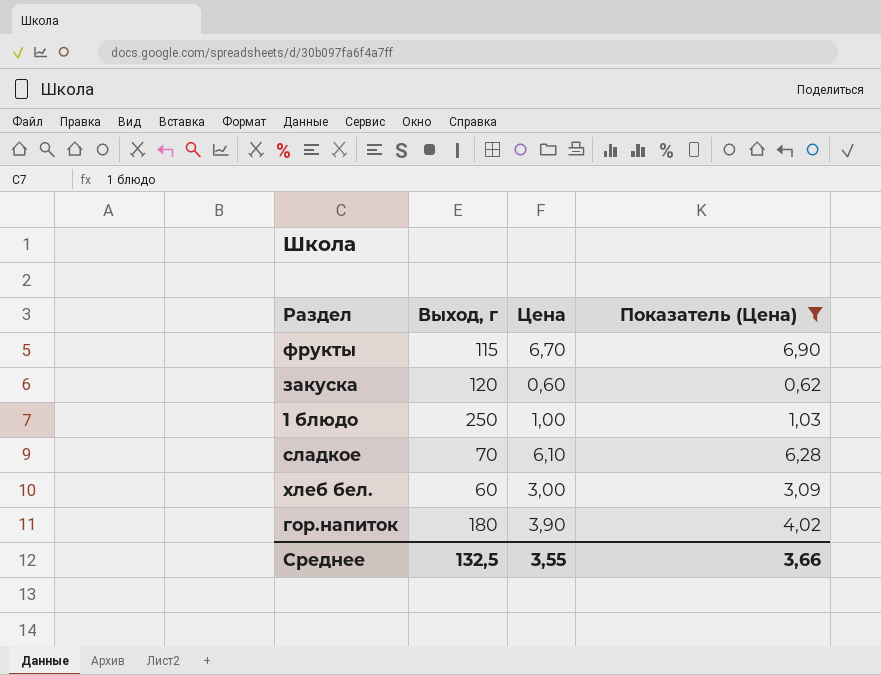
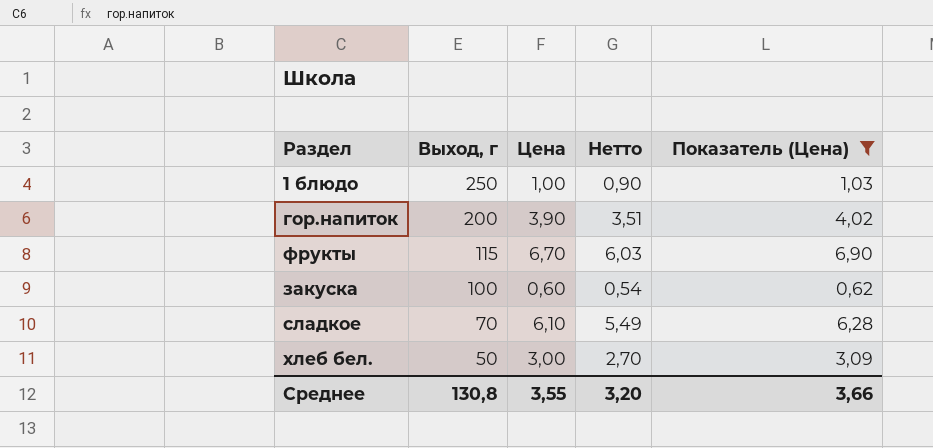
row order: none -> Выход, г descending
column Нетто | formula: none -> [Цена] * 0,9
гор.напиток | Выход, г: 180 -> 200
закуска | Выход, г: 120 -> 100
хлеб бел. | Выход, г: 60 -> 50
Среднее | Выход, г: 132,5 -> 130,8

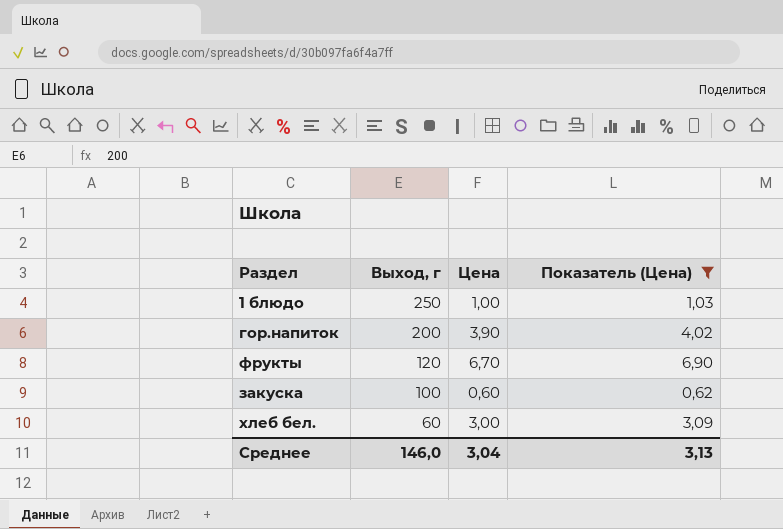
column Нетто | formula: [Цена] * 0,9 -> none
row сладкое: 70 | 6,10 | 5,49 | 6,28 -> none
фрукты | Выход, г: 115 -> 120
хлеб бел. | Выход, г: 50 -> 60
Среднее | Выход, г: 130,8 -> 146,0
Среднее | Цена: 3,55 -> 3,04
Среднее | Показатель (Цена): 3,66 -> 3,13

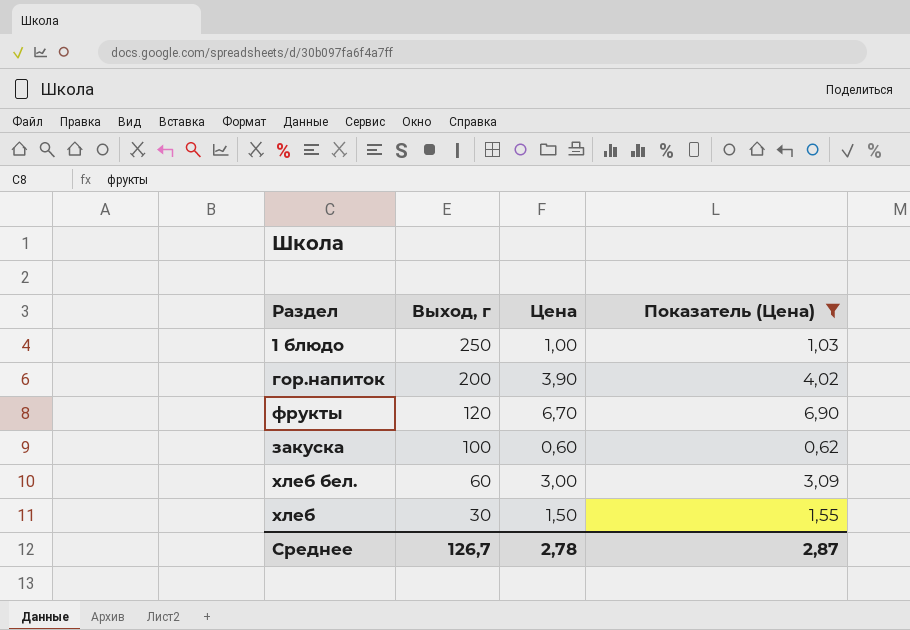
row хлеб: none -> 30 | 1,50 | 1,55
Среднее | Выход, г: 146,0 -> 126,7
Среднее | Цена: 3,04 -> 2,78
Среднее | Показатель (Цена): 3,13 -> 2,87

